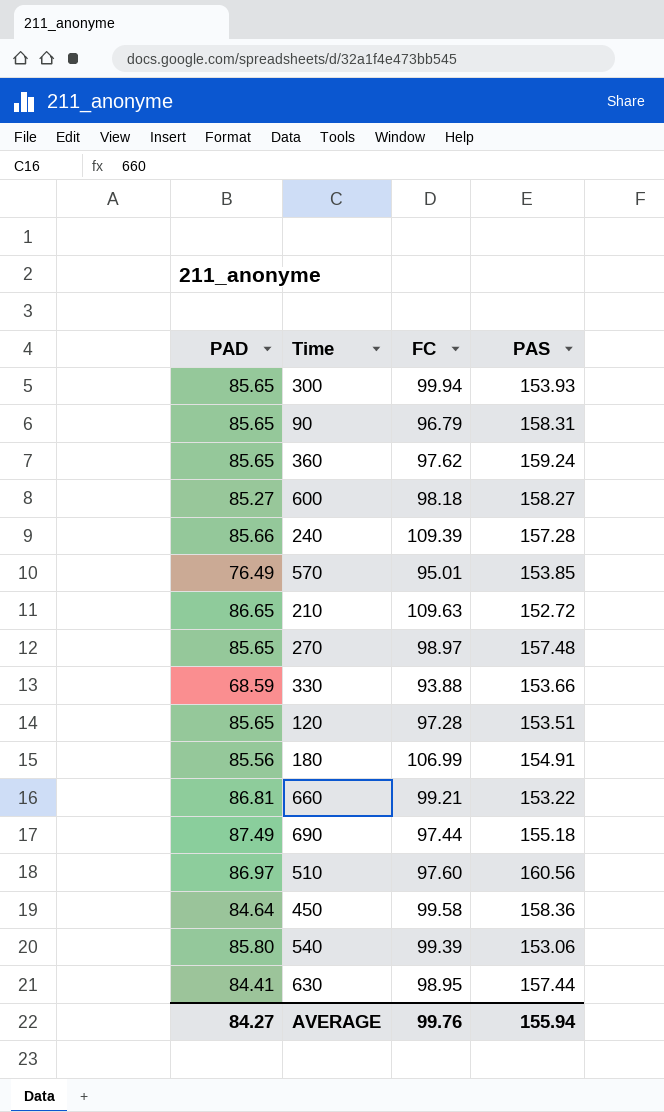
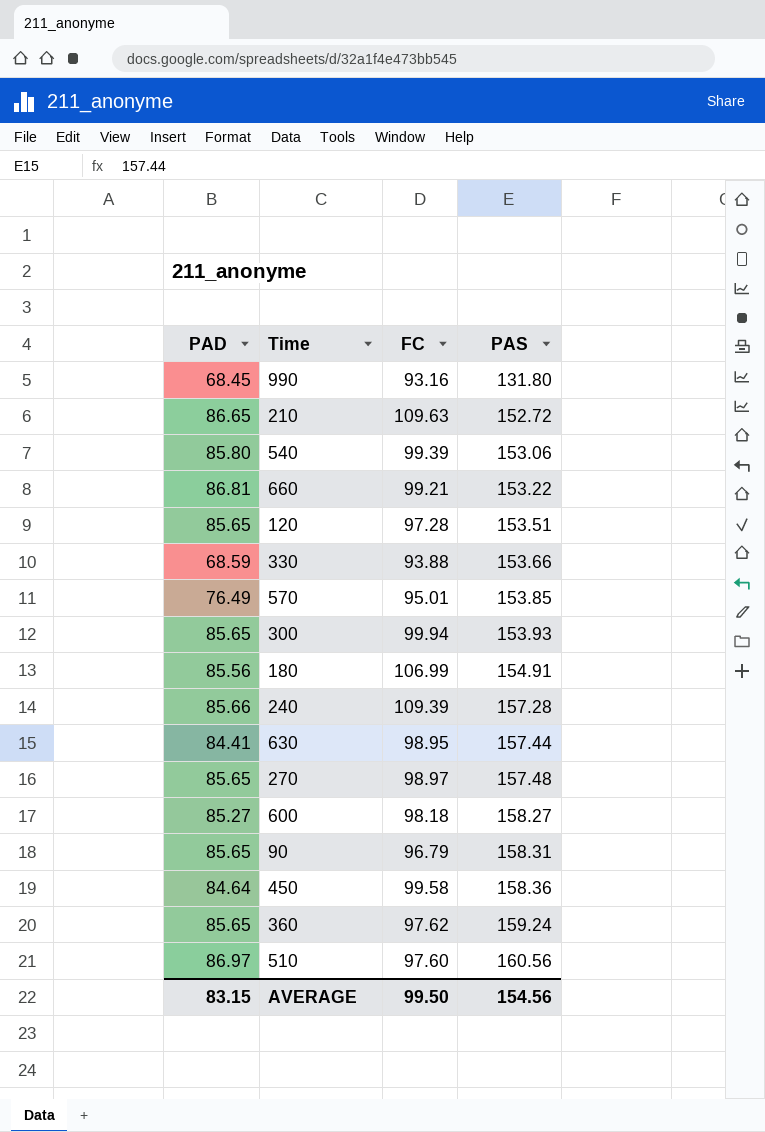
row order: none -> PAS ascending
row 690: 87.49 | 97.44 | 155.18 -> none
row 990: none -> 68.45 | 93.16 | 131.80
AVERAGE | PAD: 84.27 -> 83.15
AVERAGE | FC: 99.76 -> 99.50
AVERAGE | PAS: 155.94 -> 154.56

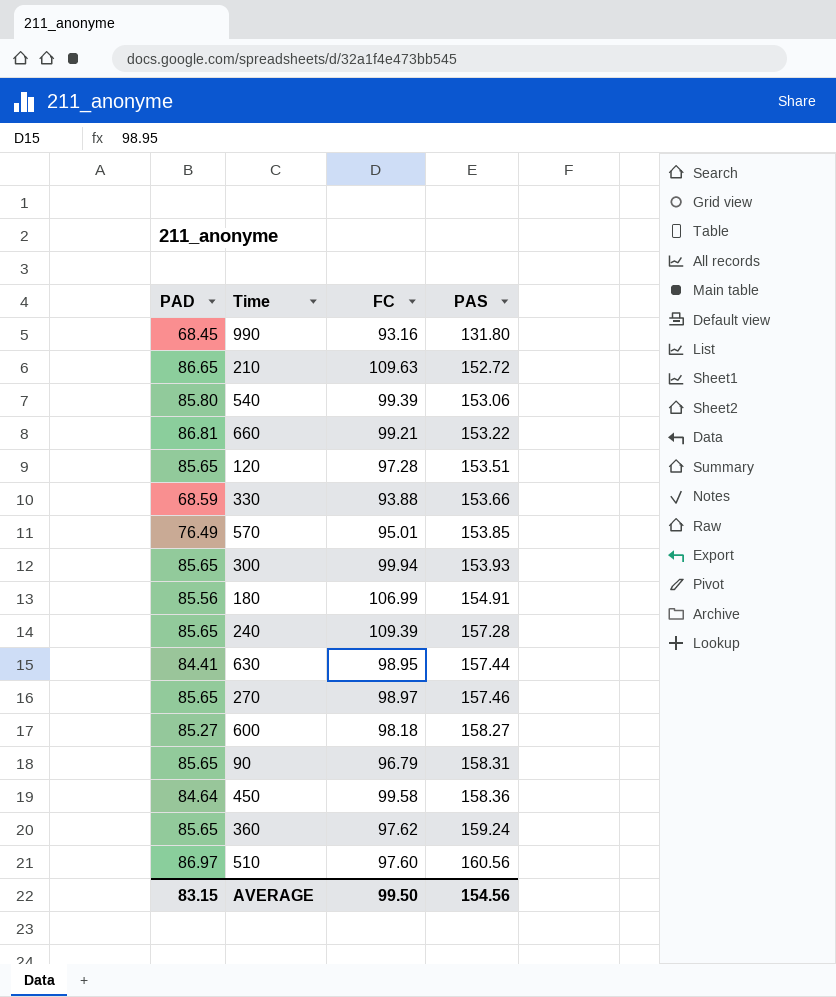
240 | PAD: 85.66 -> 85.65
270 | PAS: 157.48 -> 157.46

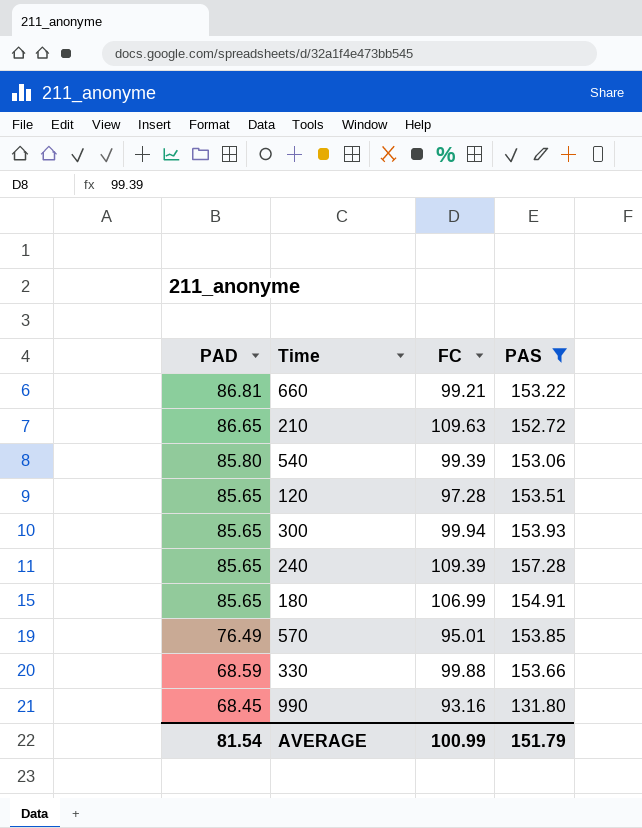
filter: none -> PAS <= 157.28
row order: PAS ascending -> PAD descending
180 | PAD: 85.56 -> 85.65
330 | FC: 93.88 -> 99.88
AVERAGE | PAD: 83.15 -> 81.54
AVERAGE | FC: 99.50 -> 100.99
AVERAGE | PAS: 154.56 -> 151.79

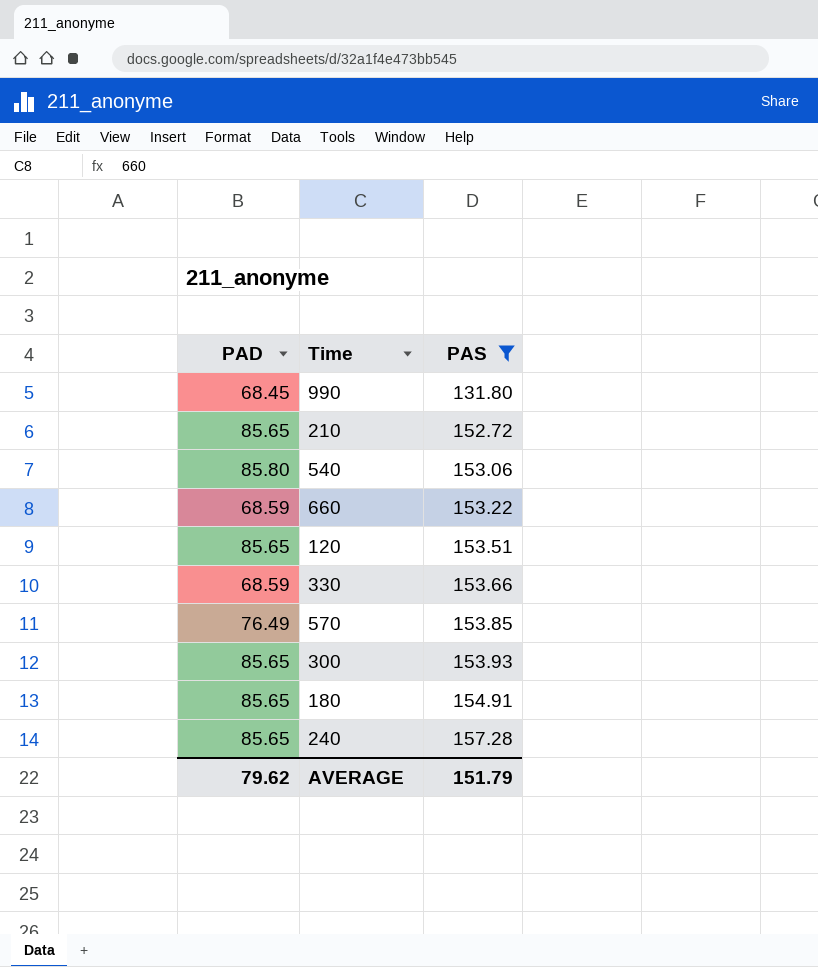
row order: PAD descending -> PAS ascending
column FC | position: 3 -> none
210 | PAD: 86.65 -> 85.65
660 | PAD: 86.81 -> 68.59
AVERAGE | PAD: 81.54 -> 79.62

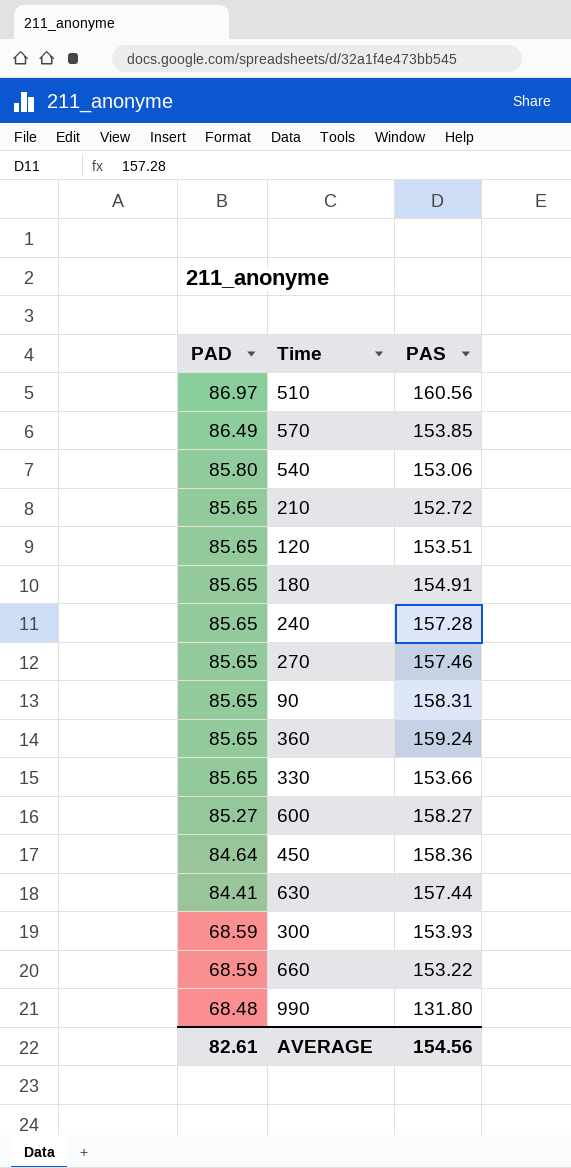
filter: PAS <= 157.28 -> none
row order: PAS ascending -> PAD descending
570 | PAD: 76.49 -> 86.49
330 | PAD: 68.59 -> 85.65
300 | PAD: 85.65 -> 68.59
990 | PAD: 68.45 -> 68.48
AVERAGE | PAD: 79.62 -> 82.61
AVERAGE | PAS: 151.79 -> 154.56

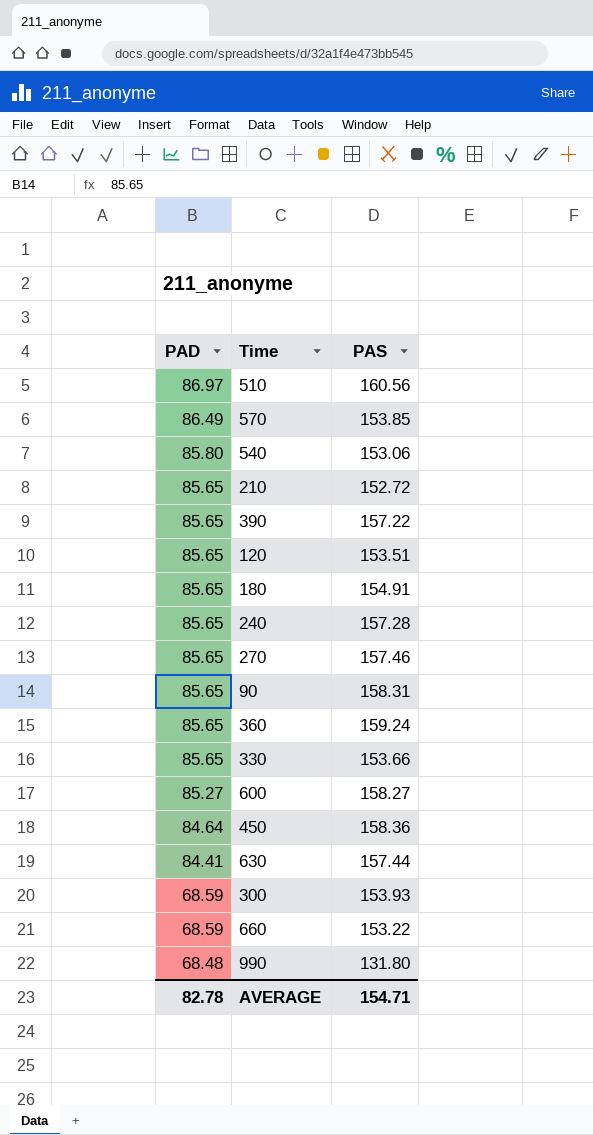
row 390: none -> 85.65 | 157.22
AVERAGE | PAD: 82.61 -> 82.78
AVERAGE | PAS: 154.56 -> 154.71

